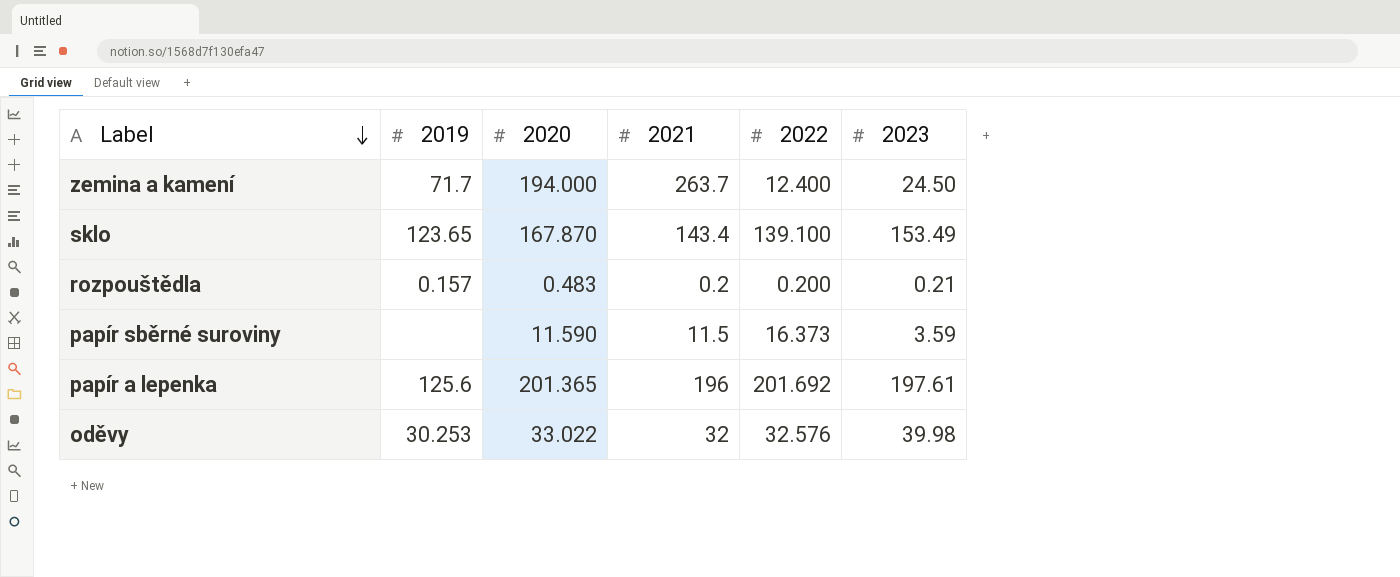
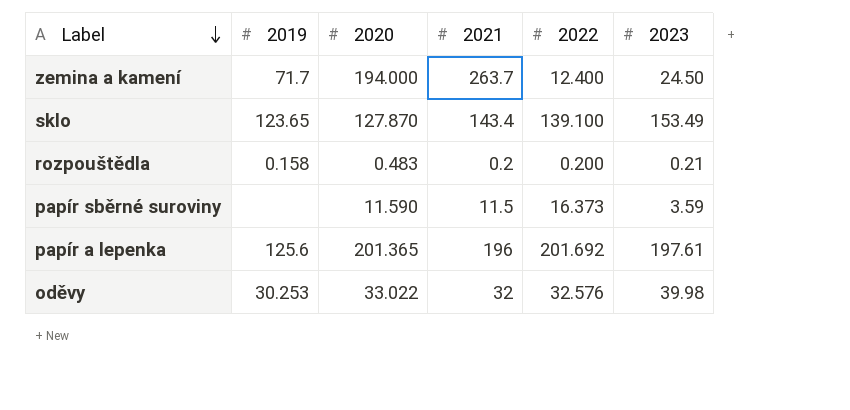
sklo | 2020: 167.870 -> 127.870
rozpouštědla | 2019: 0.157 -> 0.158

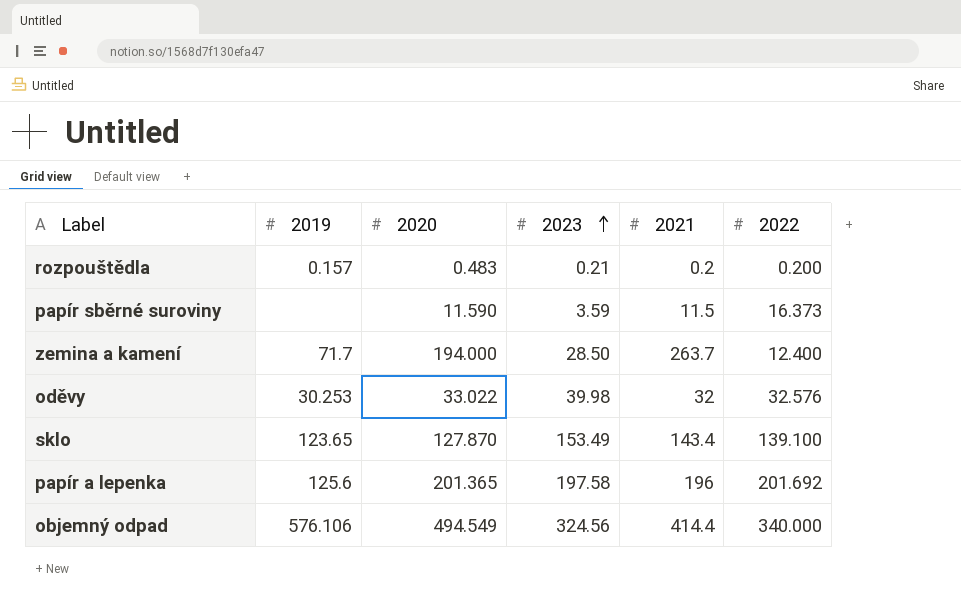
row order: Label descending -> 2023 ascending
column 2023 | position: 6 -> 4
rozpouštědla | 2019: 0.158 -> 0.157
zemina a kamení | 2023: 24.50 -> 28.50
papír a lepenka | 2023: 197.61 -> 197.58
row objemný odpad: none -> 576.106 | 494.549 | 324.56 | 414.4 | 340.000

